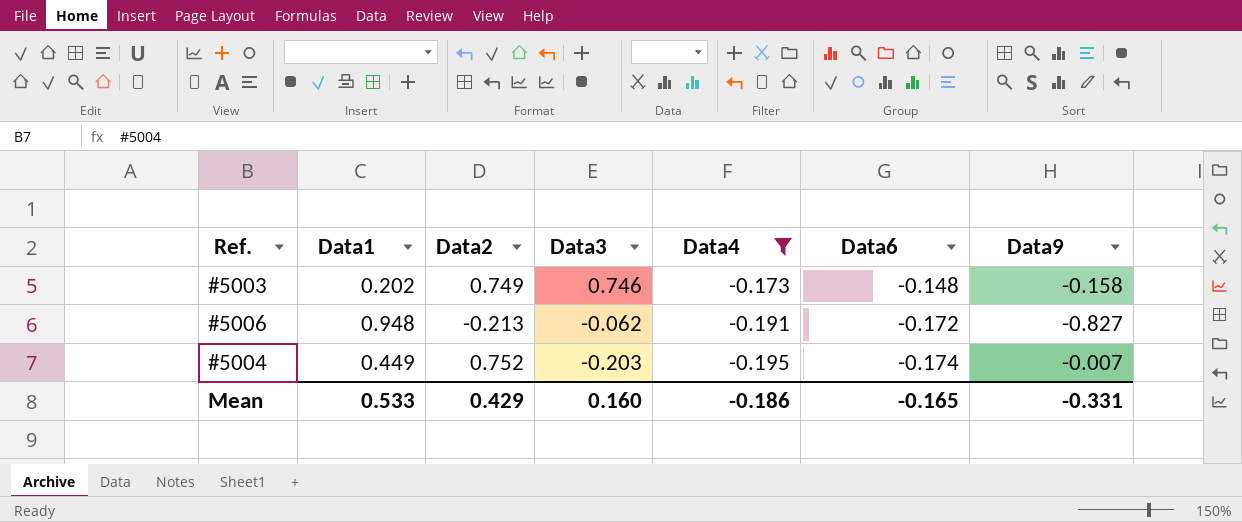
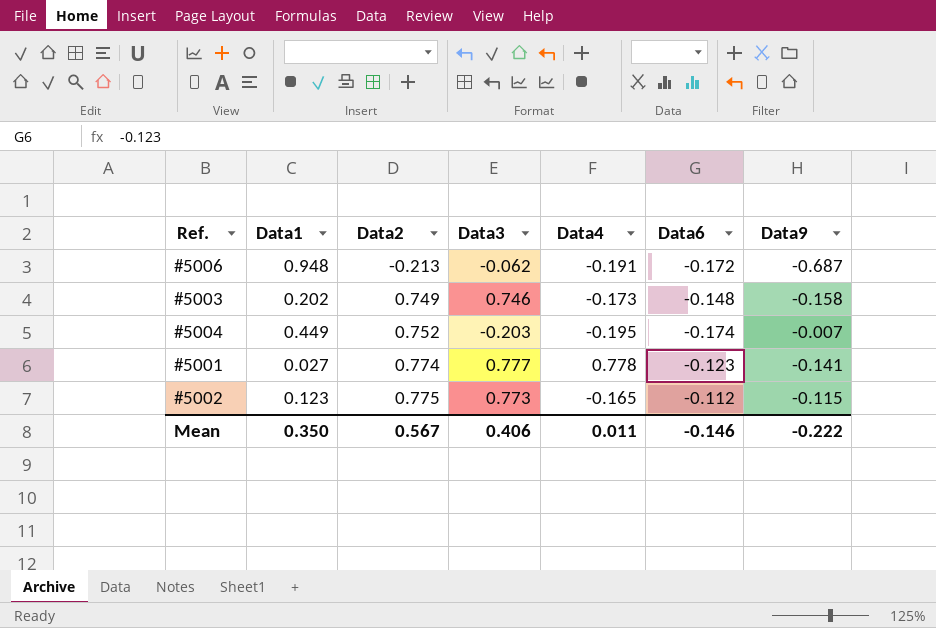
filter: Data4 <= -0.173 -> none
row order: Data3 descending -> Data2 ascending
#5006 | Data9: -0.827 -> -0.687
Mean | Data1: 0.533 -> 0.350
Mean | Data2: 0.429 -> 0.567
Mean | Data3: 0.160 -> 0.406
Mean | Data4: -0.186 -> 0.011
Mean | Data6: -0.165 -> -0.146
Mean | Data9: -0.331 -> -0.222

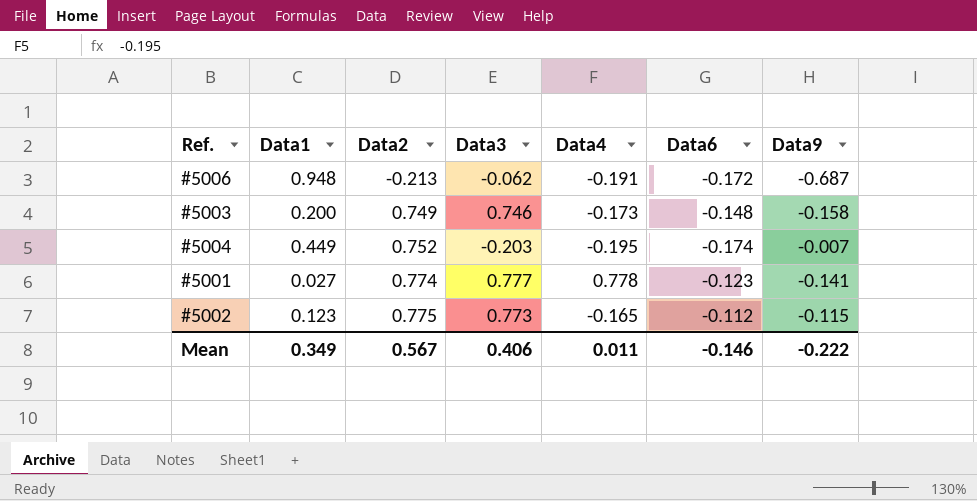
#5003 | Data1: 0.202 -> 0.200
Mean | Data1: 0.350 -> 0.349

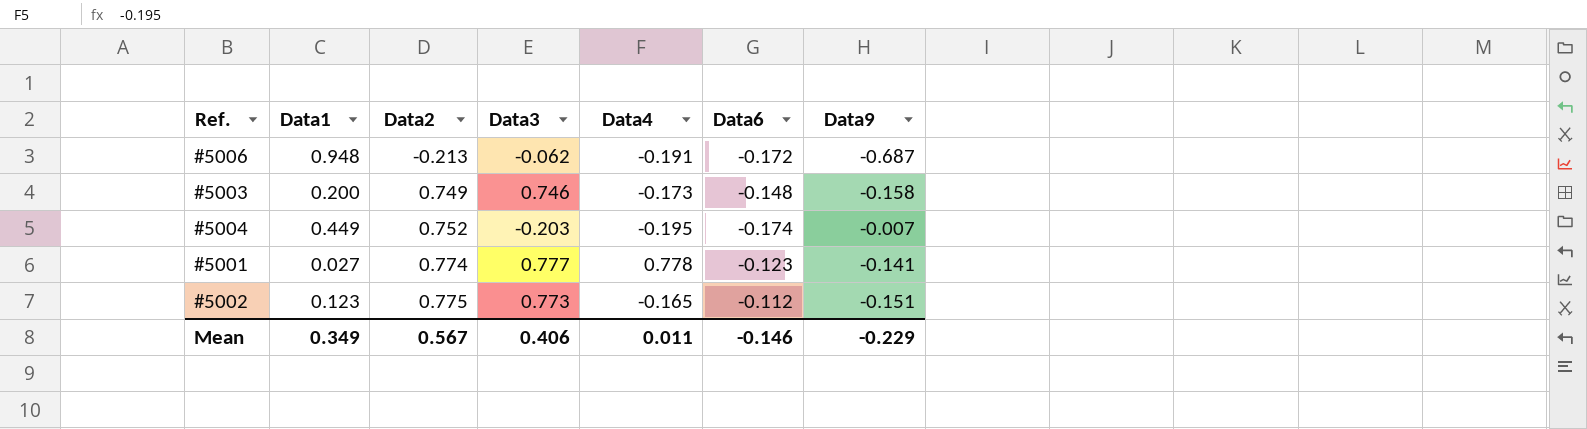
#5002 | Data9: -0.115 -> -0.151
Mean | Data9: -0.222 -> -0.229

